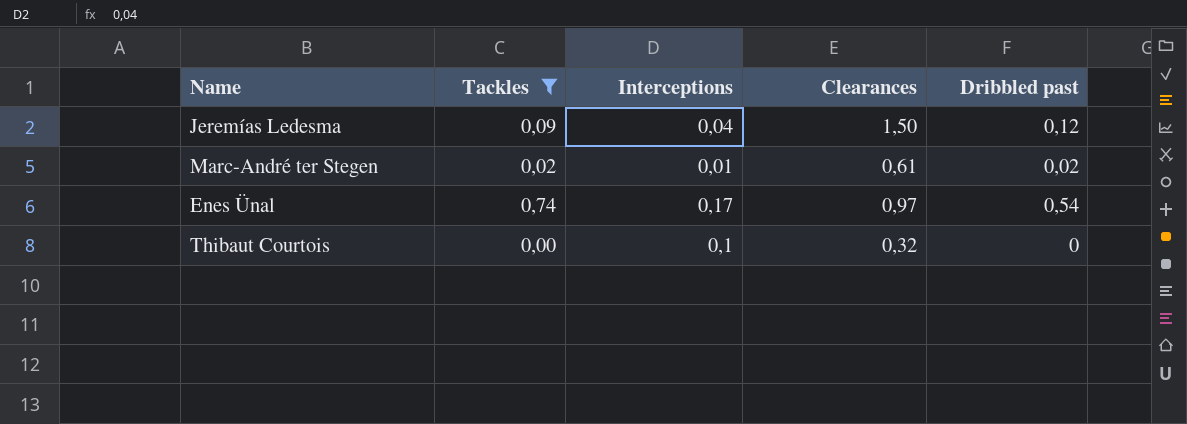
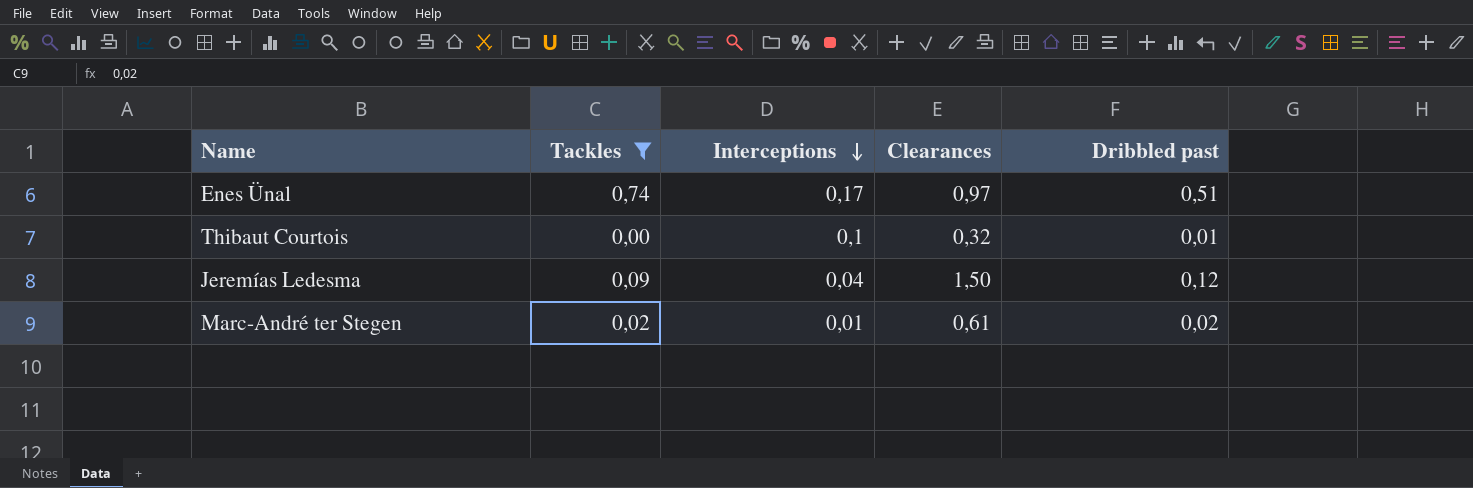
row order: none -> Interceptions descending
Enes Ünal | Dribbled past: 0,54 -> 0,51
Thibaut Courtois | Dribbled past: 0 -> 0,01

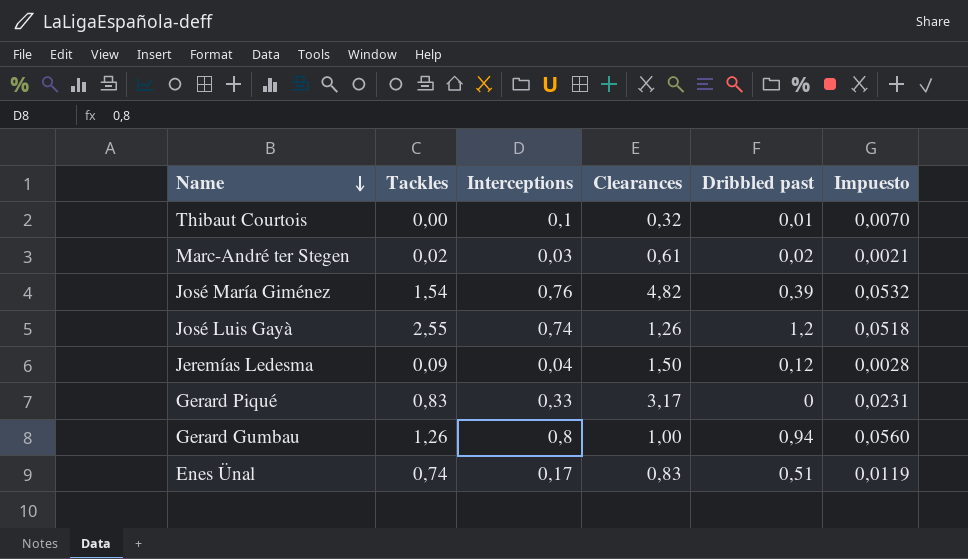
filter: Tackles <= 0,74 -> none
row order: Interceptions descending -> Name descending
column Impuesto | formula: none -> [Interceptions] * 0,07
Marc-André ter Stegen | Interceptions: 0,01 -> 0,03
Enes Ünal | Clearances: 0,97 -> 0,83

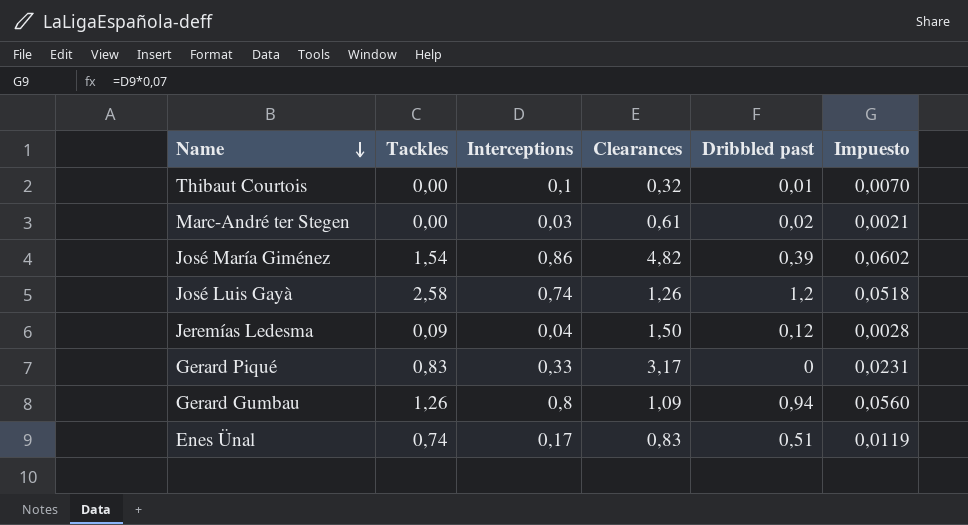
Marc-André ter Stegen | Tackles: 0,02 -> 0,00
José María Giménez | Interceptions: 0,76 -> 0,86
José María Giménez | Impuesto: 0,0532 -> 0,0602
José Luis Gayà | Tackles: 2,55 -> 2,58
Gerard Gumbau | Clearances: 1,00 -> 1,09

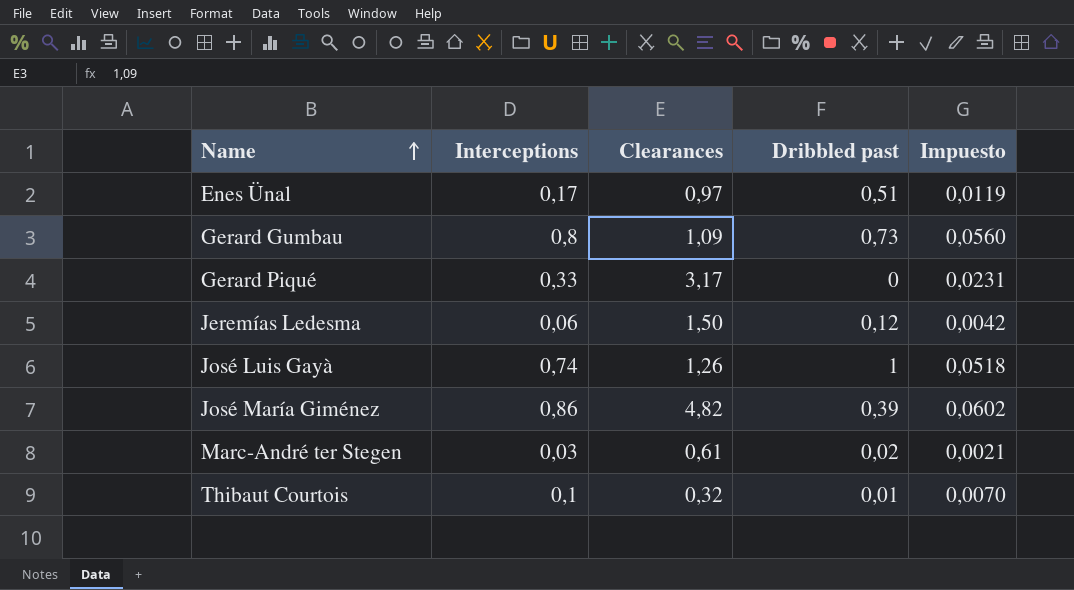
row order: Name descending -> Name ascending
column Tackles | position: 2 -> none
Enes Ünal | Clearances: 0,83 -> 0,97
Gerard Gumbau | Dribbled past: 0,94 -> 0,73
Jeremías Ledesma | Interceptions: 0,04 -> 0,06
Jeremías Ledesma | Impuesto: 0,0028 -> 0,0042
José Luis Gayà | Dribbled past: 1,2 -> 1

